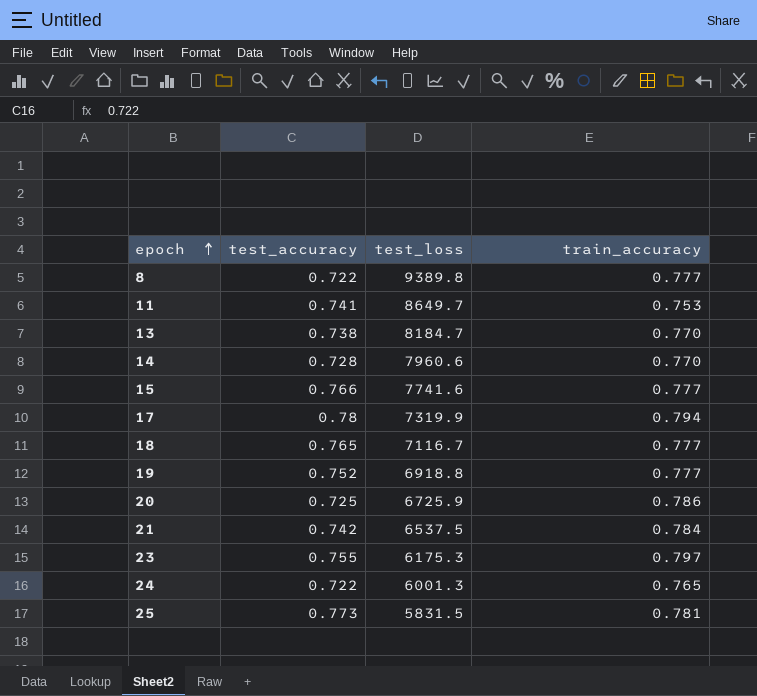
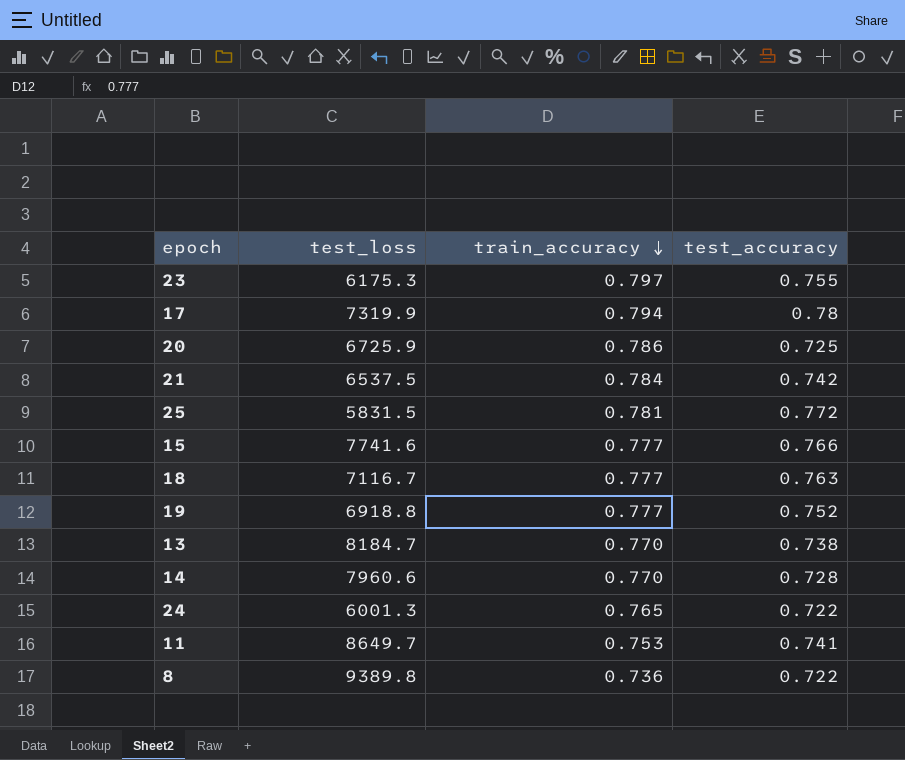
row order: epoch ascending -> train_accuracy descending
column test_accuracy | position: 2 -> 4
25 | test_accuracy: 0.773 -> 0.772
18 | test_accuracy: 0.765 -> 0.763
8 | train_accuracy: 0.777 -> 0.736

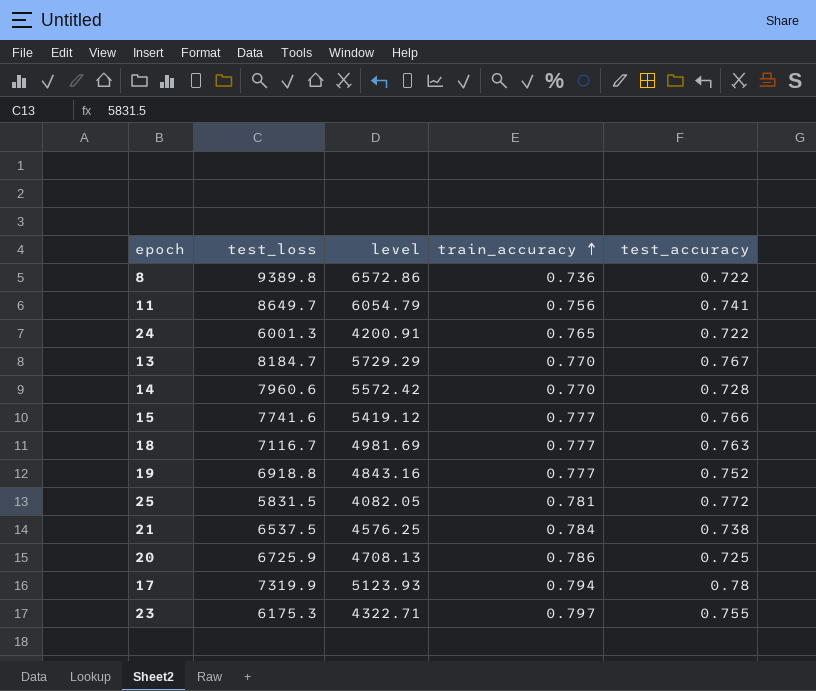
row order: train_accuracy descending -> train_accuracy ascending
column level | formula: none -> [test_loss] * 0.7
11 | train_accuracy: 0.753 -> 0.756
13 | test_accuracy: 0.738 -> 0.767
21 | test_accuracy: 0.742 -> 0.738

